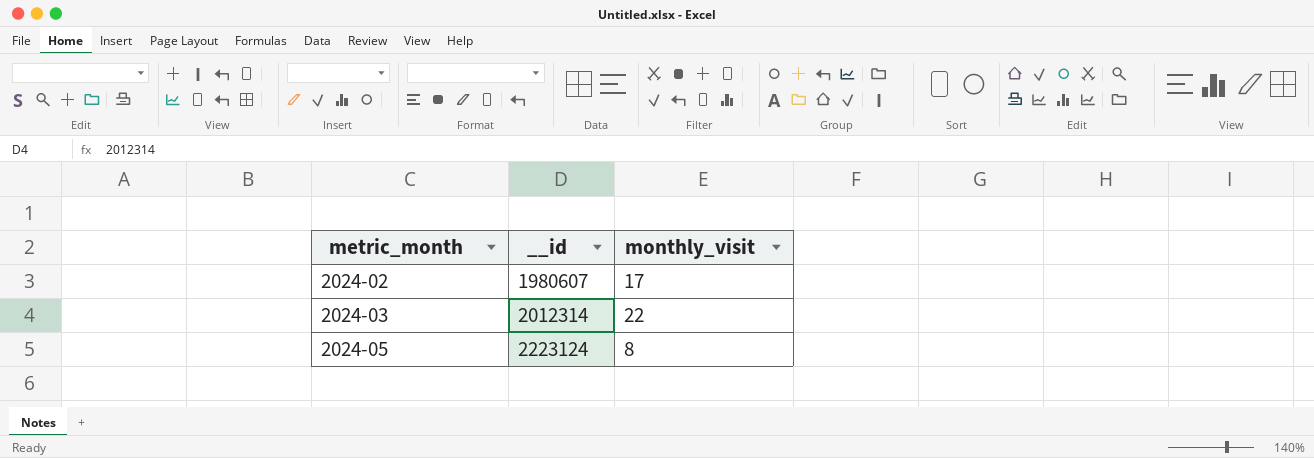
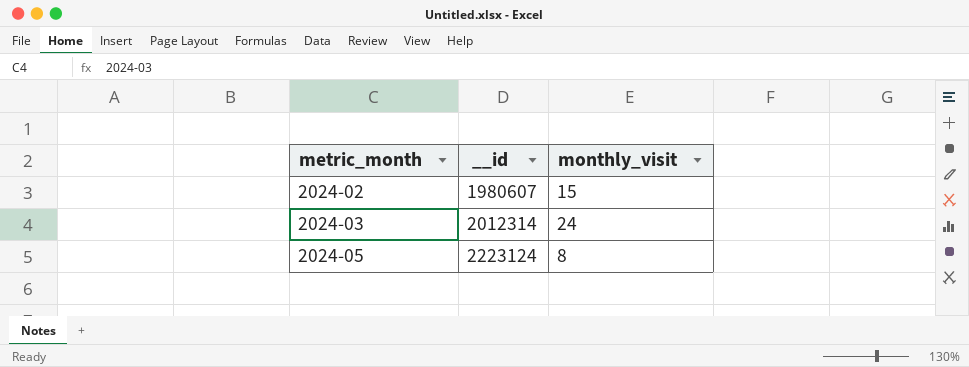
2024-02 | monthly_visit: 17 -> 15
2024-03 | monthly_visit: 22 -> 24

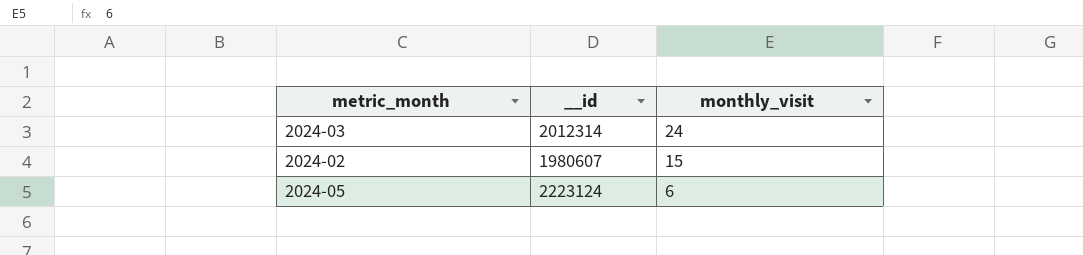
row order: metric_month ascending -> monthly_visit descending
2024-05 | monthly_visit: 8 -> 6

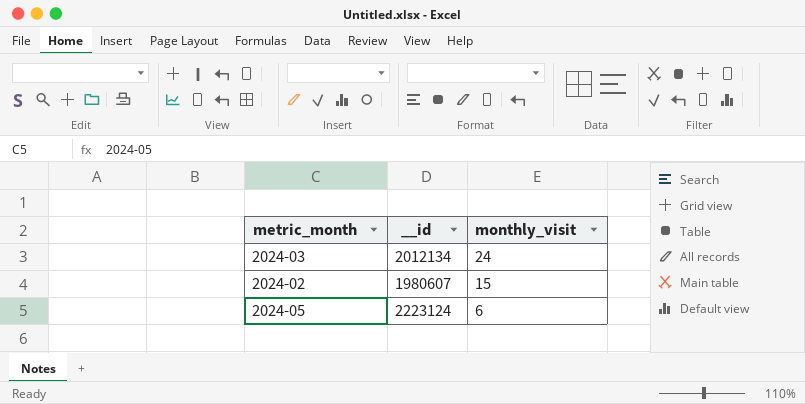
2024-03 | __id: 2012314 -> 2012134

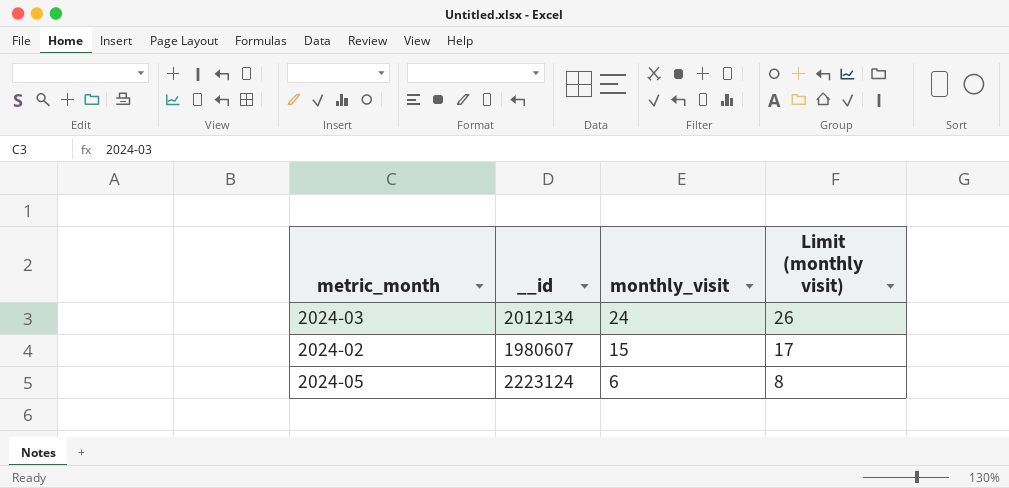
column Limit (monthly visit) | formula: none -> [monthly_visit] + 2

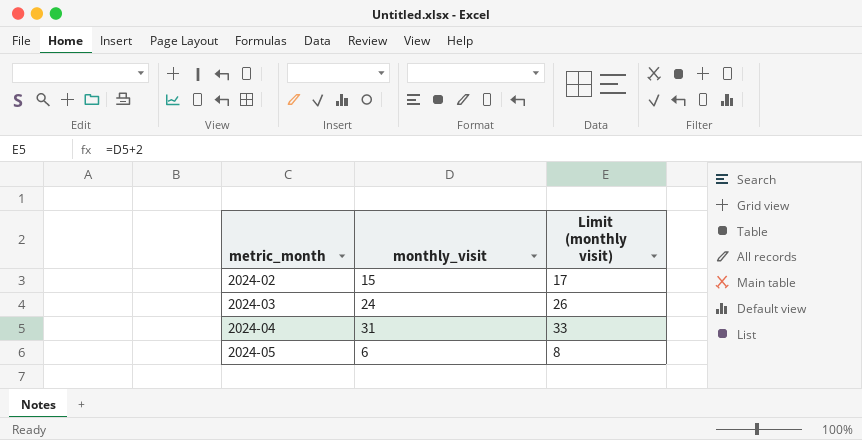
row order: monthly_visit descending -> metric_month ascending
column __id | position: 2 -> none
row 2024-04: none -> 31 | 33

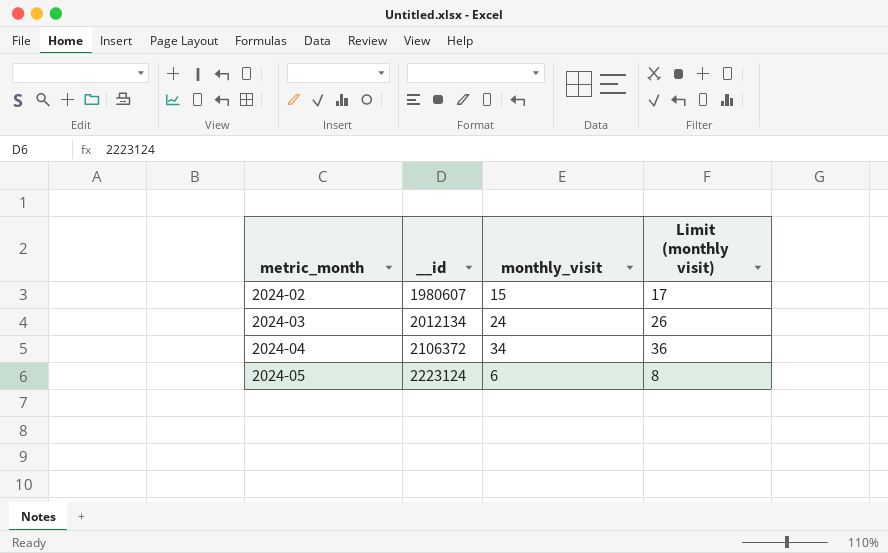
column __id | position: none -> 2
2024-04 | monthly_visit: 31 -> 34
2024-04 | Limit (monthly visit): 33 -> 36

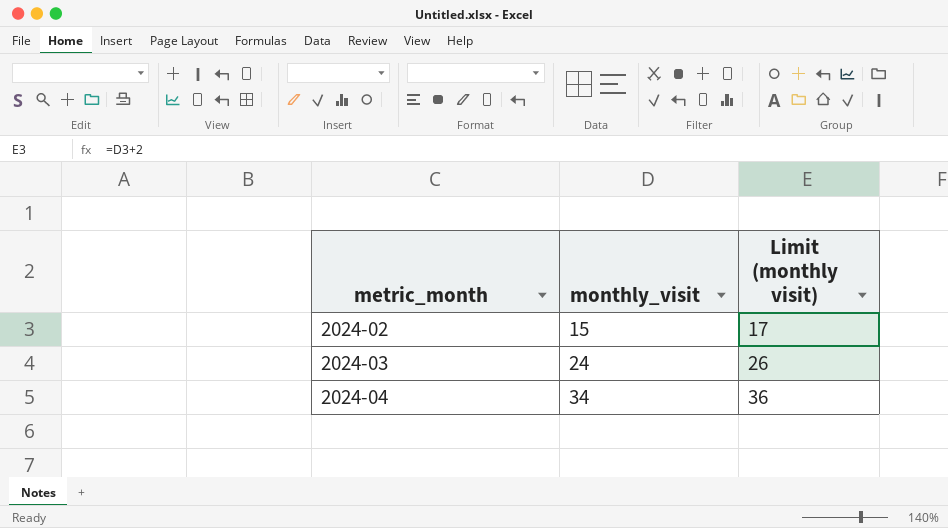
column __id | position: 2 -> none
row 2024-05: 2223124 | 6 | 8 -> none

